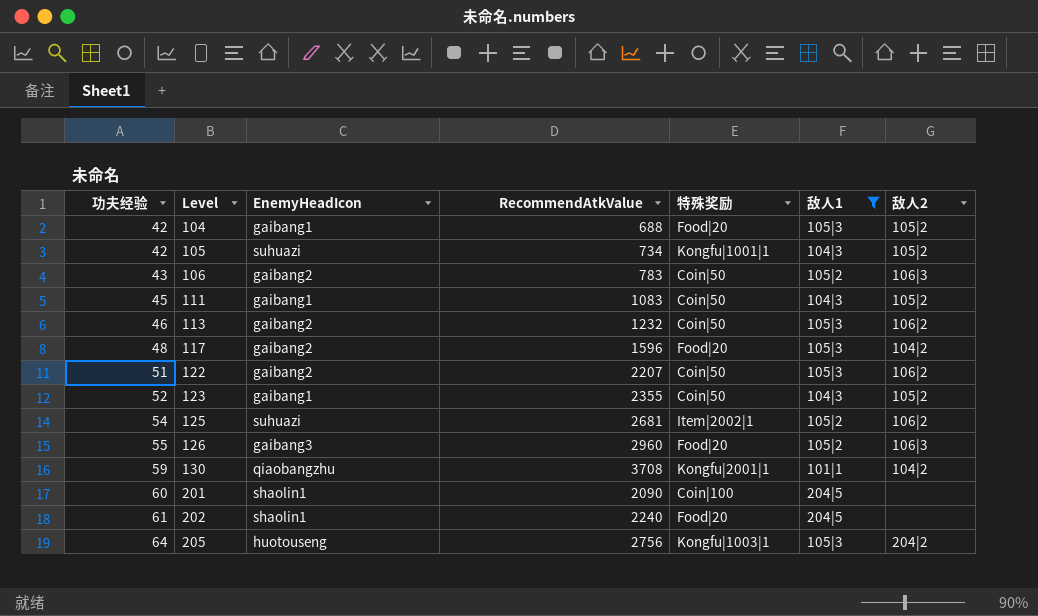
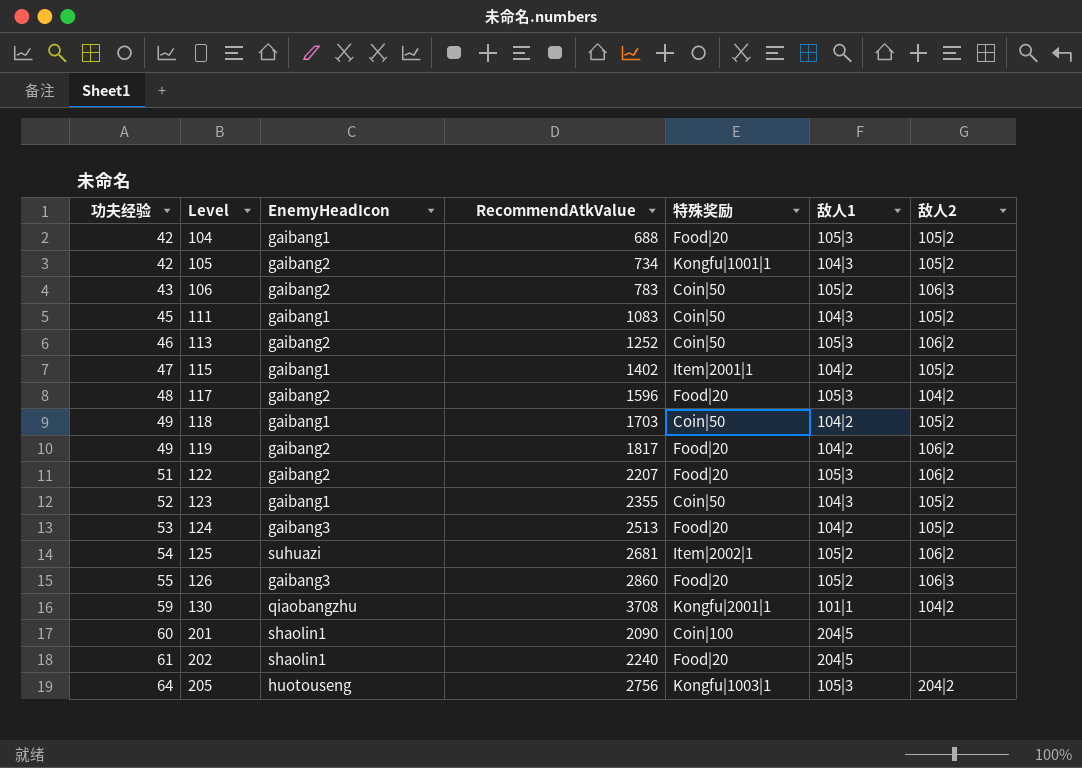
filter: 敌人1 != 104|2 -> none
105 | EnemyHeadIcon: suhuazi -> gaibang2
113 | RecommendAtkValue: 1232 -> 1252
122 | 特殊奖励: Coin|50 -> Food|20
126 | RecommendAtkValue: 2960 -> 2860

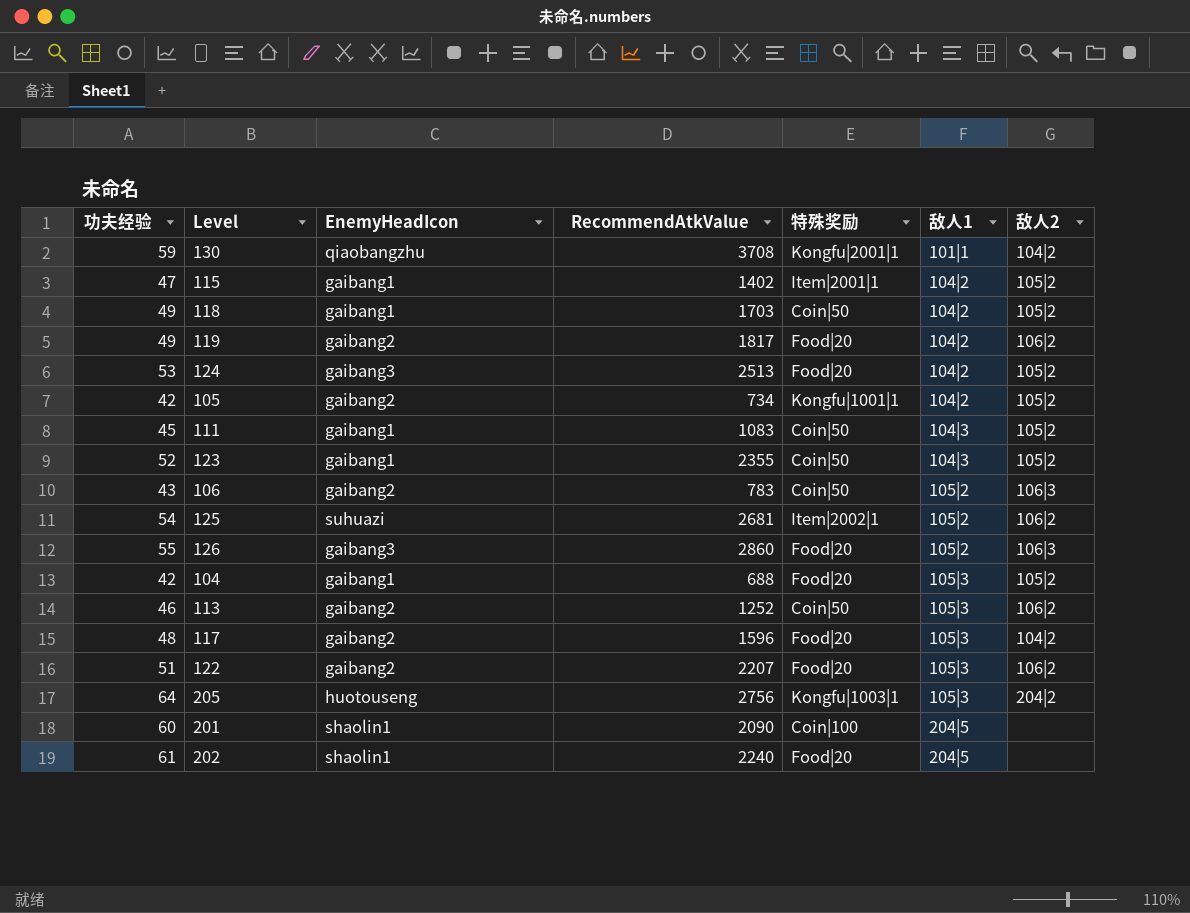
row order: 功夫经验 ascending -> 敌人1 ascending
105 | 敌人1: 104|3 -> 104|2

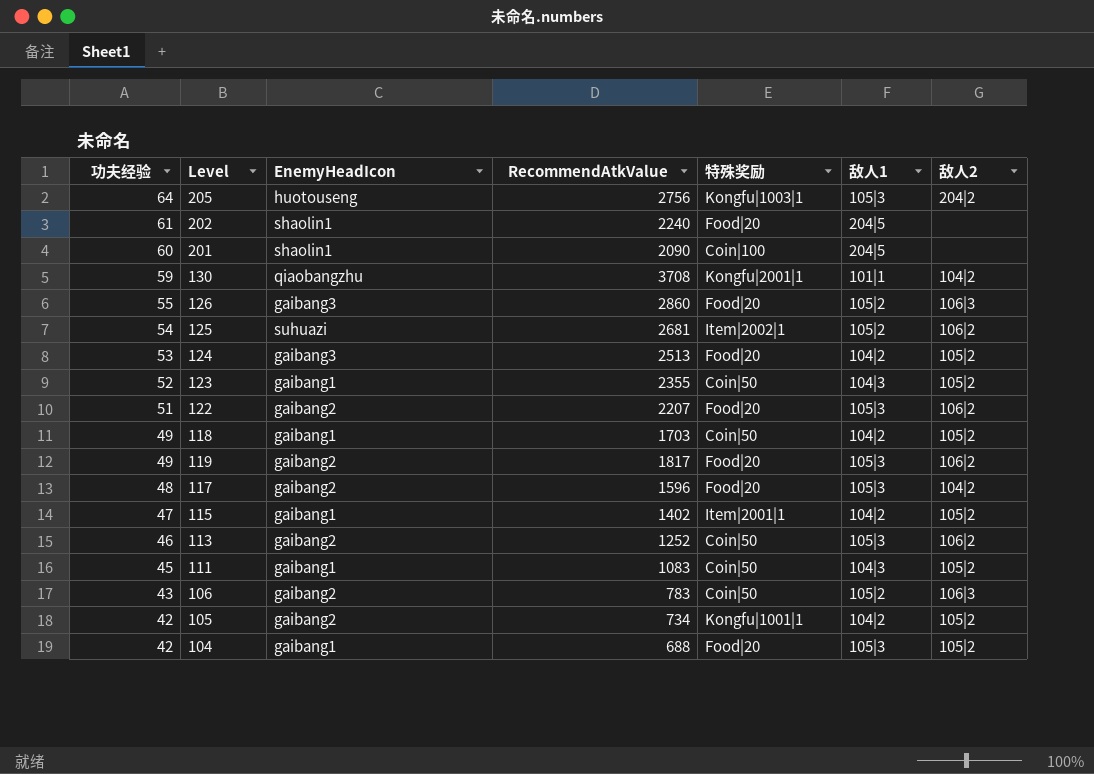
row order: 敌人1 ascending -> 功夫经验 descending
119 | 敌人1: 104|2 -> 105|3

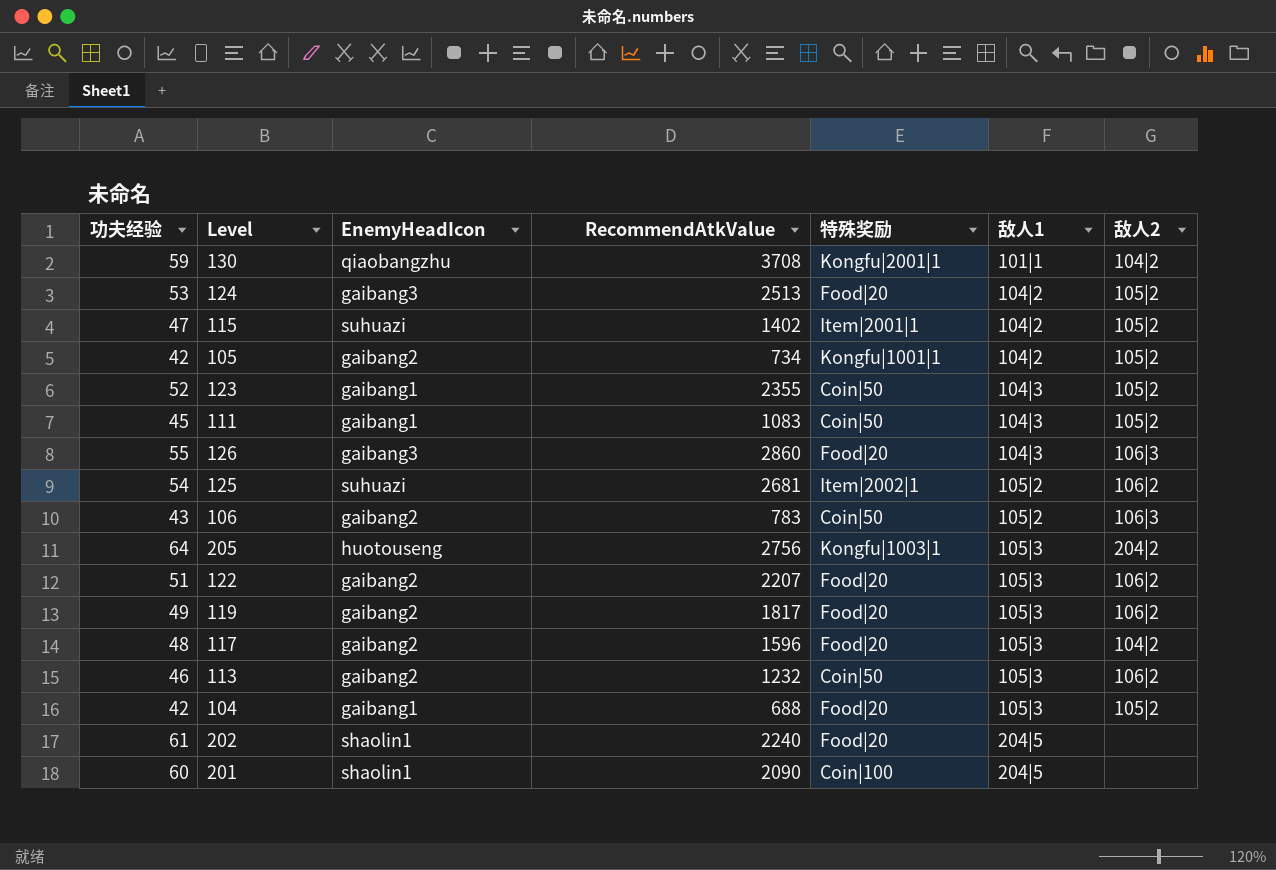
row order: 功夫经验 descending -> 敌人1 ascending
row 118: 49 | gaibang1 | 1703 | Coin|50 | 104|2 | 105|2 -> none
115 | EnemyHeadIcon: gaibang1 -> suhuazi
126 | 敌人1: 105|2 -> 104|3
113 | RecommendAtkValue: 1252 -> 1232

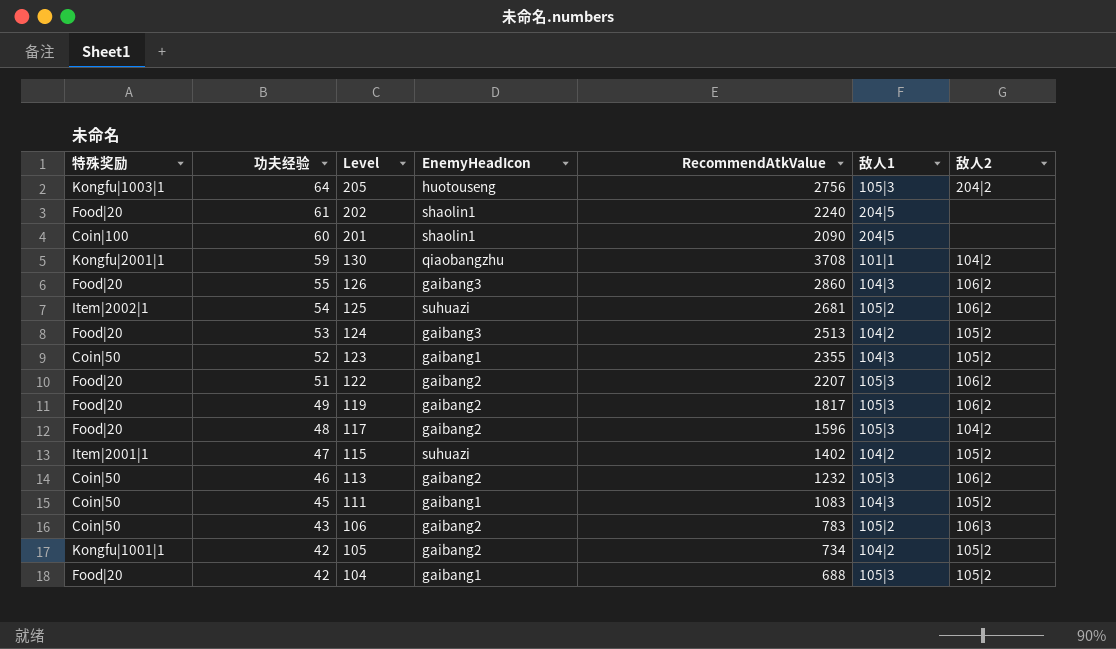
row order: 敌人1 ascending -> 功夫经验 descending
column 特殊奖励 | position: 5 -> 1
126 | 敌人2: 106|3 -> 106|2

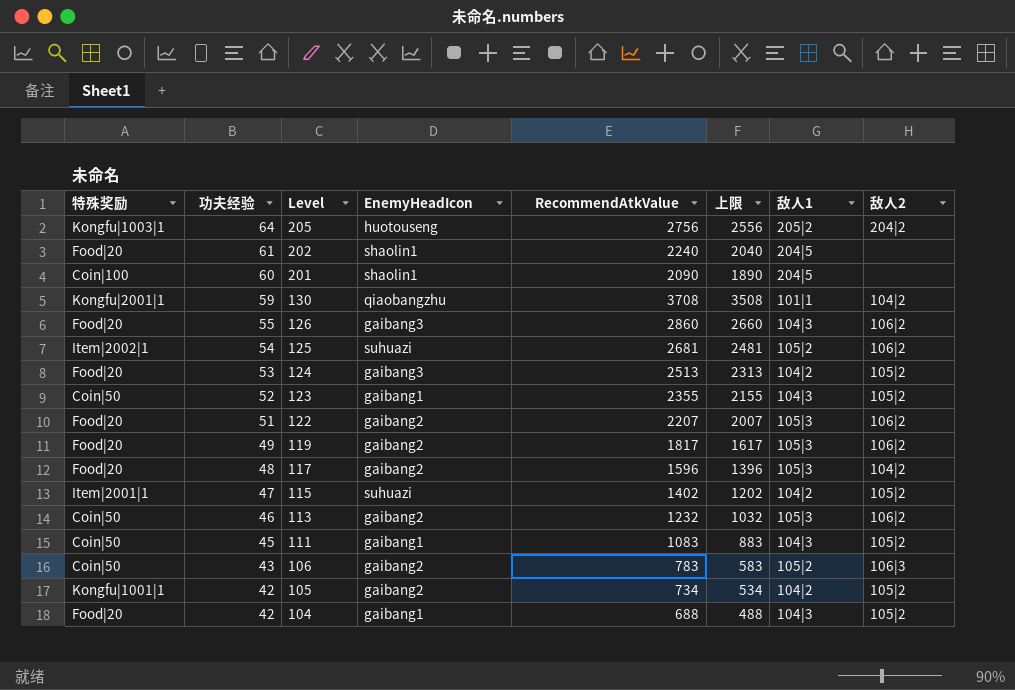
column 上限 | formula: none -> [RecommendAtkValue] - 200
205 | 敌人1: 105|3 -> 205|2
104 | 敌人1: 105|3 -> 104|3

